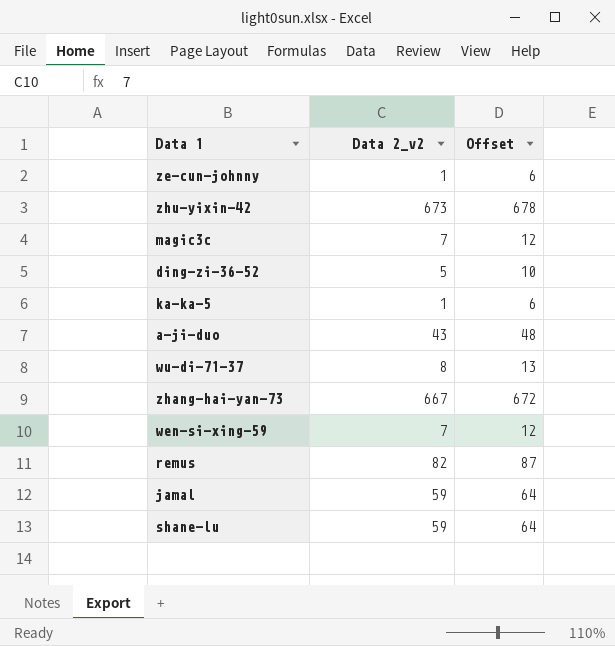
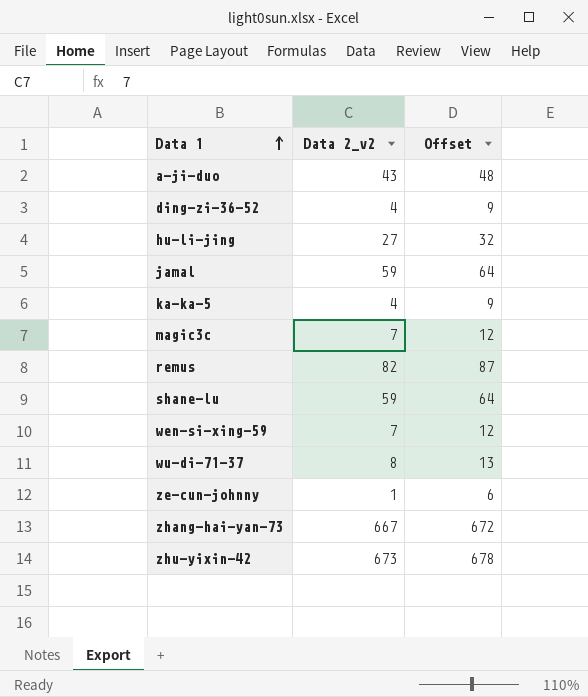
row order: none -> Data 1 ascending
ding-zi-36-52 | Data 2_v2: 5 -> 4
ding-zi-36-52 | Offset: 10 -> 9
row hu-li-jing: none -> 27 | 32
ka-ka-5 | Data 2_v2: 1 -> 4
ka-ka-5 | Offset: 6 -> 9

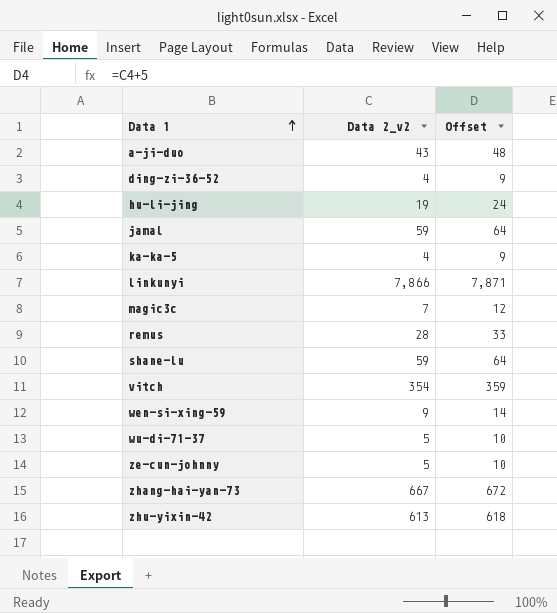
hu-li-jing | Data 2_v2: 27 -> 19
hu-li-jing | Offset: 32 -> 24
row linkunyi: none -> 7,866 | 7,871
remus | Data 2_v2: 82 -> 28
remus | Offset: 87 -> 33
row vitch: none -> 354 | 359
wen-si-xing-59 | Data 2_v2: 7 -> 9
wen-si-xing-59 | Offset: 12 -> 14
wu-di-71-37 | Data 2_v2: 8 -> 5
wu-di-71-37 | Offset: 13 -> 10
ze-cun-johnny | Data 2_v2: 1 -> 5
ze-cun-johnny | Offset: 6 -> 10
zhu-yixin-42 | Data 2_v2: 673 -> 613
zhu-yixin-42 | Offset: 678 -> 618

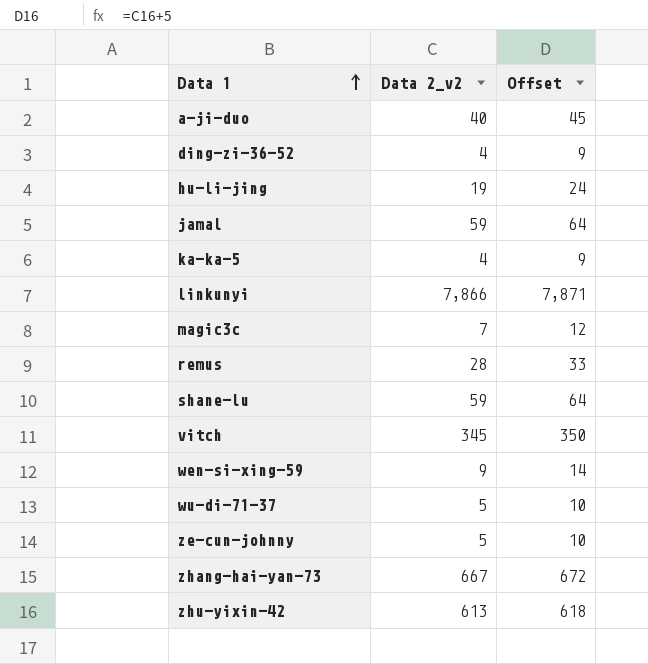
a-ji-duo | Data 2_v2: 43 -> 40
a-ji-duo | Offset: 48 -> 45
vitch | Data 2_v2: 354 -> 345
vitch | Offset: 359 -> 350

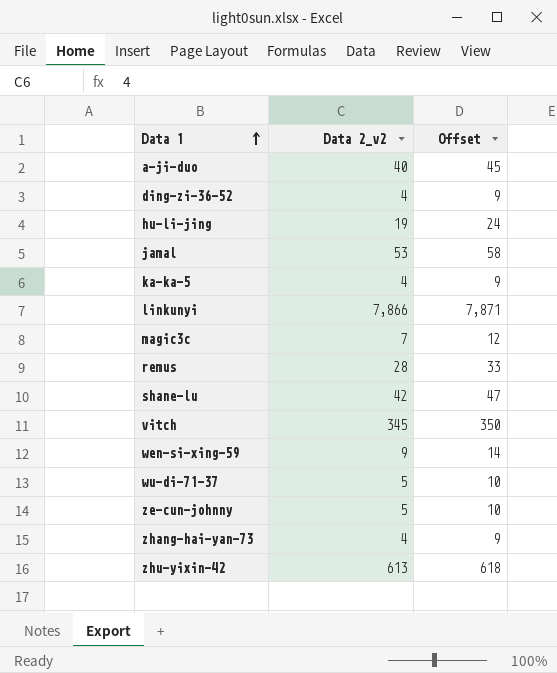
jamal | Data 2_v2: 59 -> 53
jamal | Offset: 64 -> 58
shane-lu | Data 2_v2: 59 -> 42
shane-lu | Offset: 64 -> 47
zhang-hai-yan-73 | Data 2_v2: 667 -> 4
zhang-hai-yan-73 | Offset: 672 -> 9

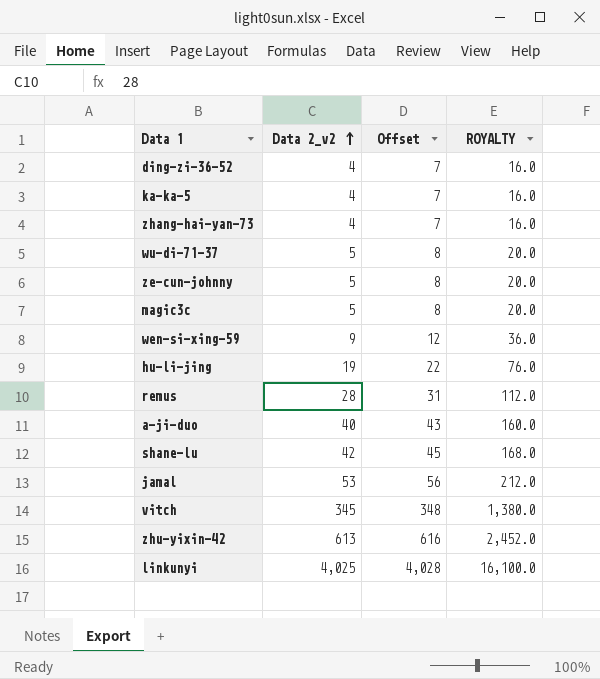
row order: Data 1 ascending -> Data 2_v2 ascending
column Offset | formula: [Data 2_v2] + 5 -> [Data 2_v2] + 3
column ROYALTY | formula: none -> [Data 2_v2] * 4
magic3c | Data 2_v2: 7 -> 5
linkunyi | Data 2_v2: 7,866 -> 4,025

